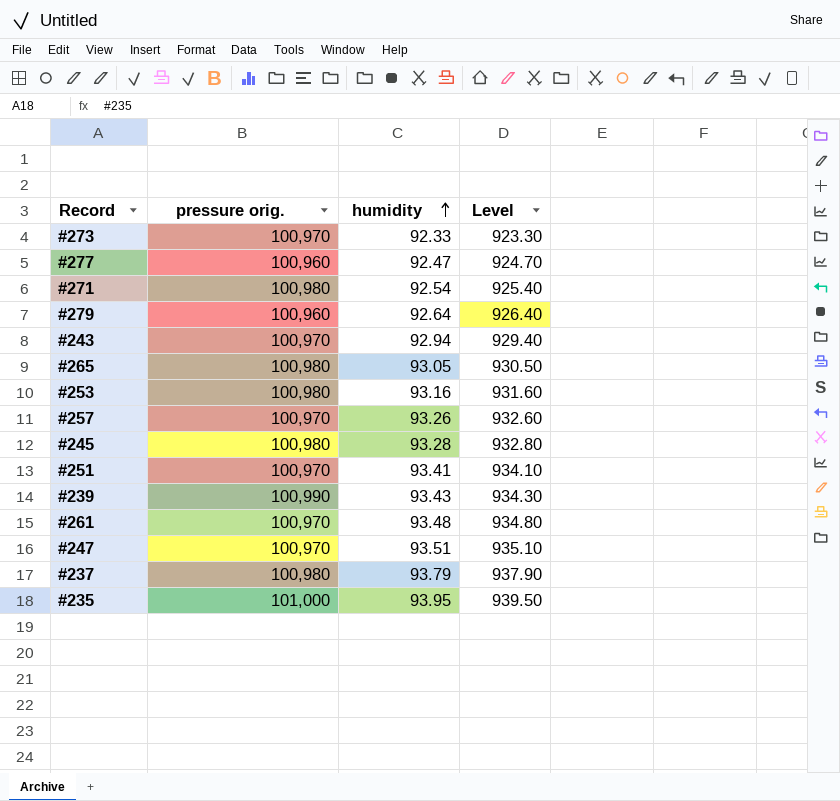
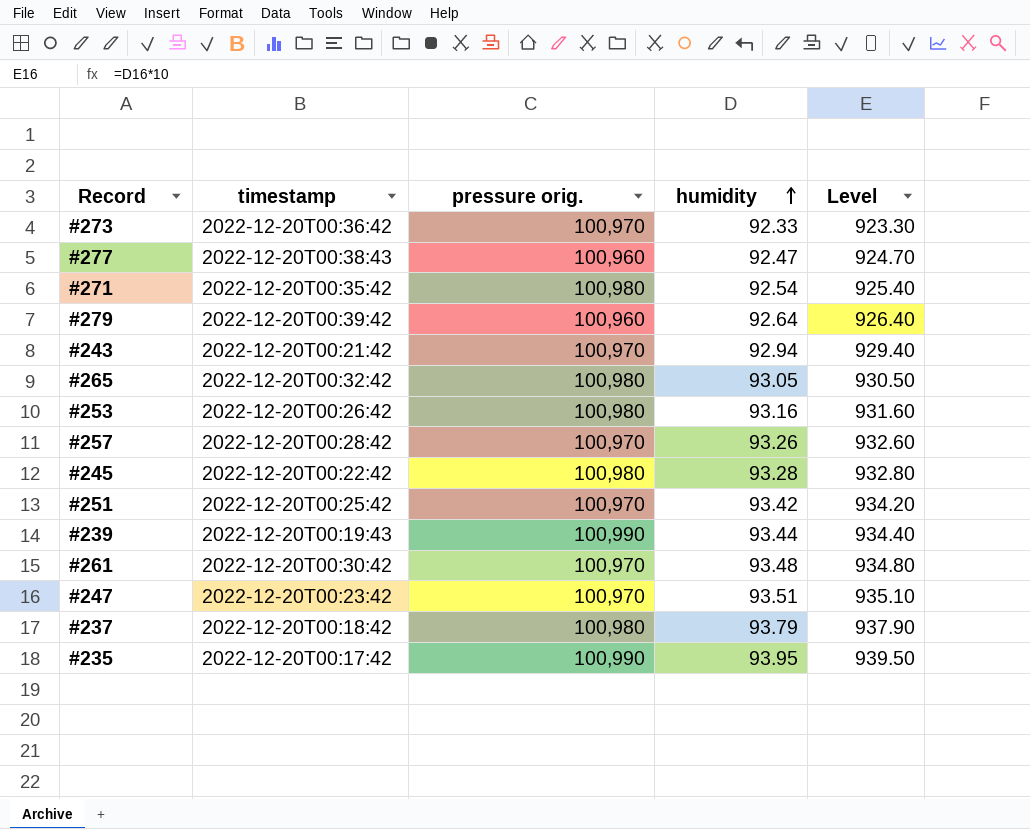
column timestamp | position: none -> 2
#251 | humidity: 93.41 -> 93.42
#251 | Level: 934.10 -> 934.20
#239 | humidity: 93.43 -> 93.44
#239 | Level: 934.30 -> 934.40
#235 | pressure orig.: 101,000 -> 100,990

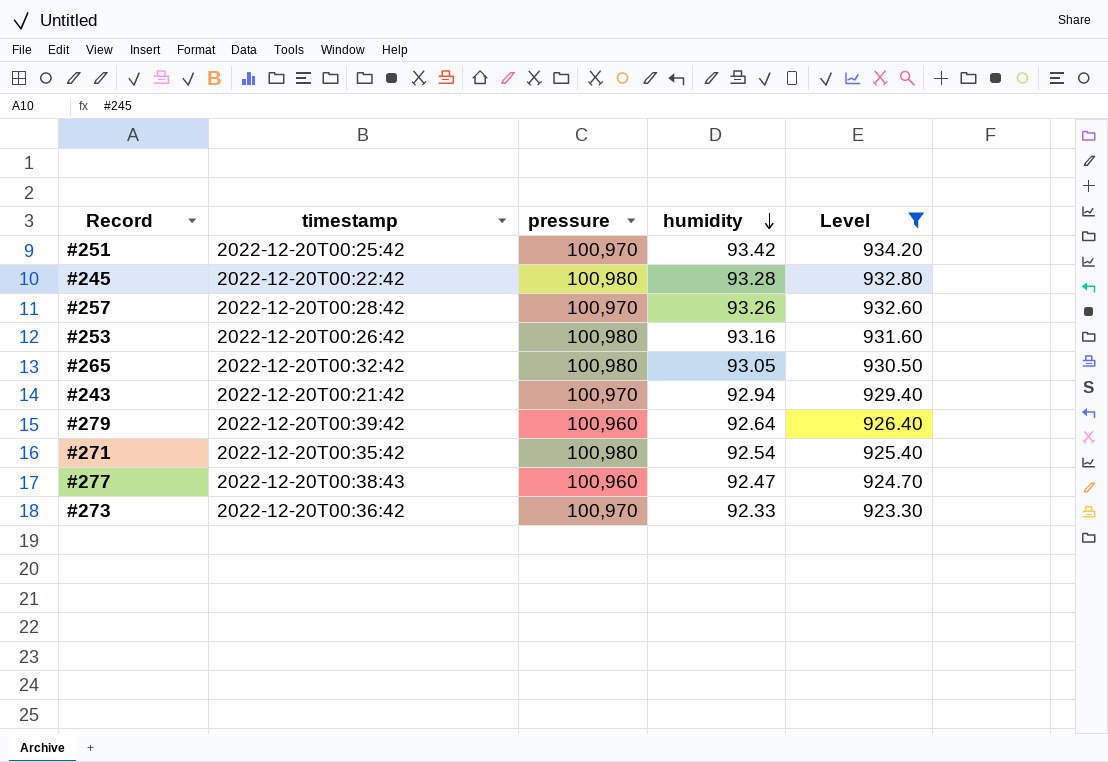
filter: none -> Level <= 934.20
row order: humidity ascending -> humidity descending
column name: pressure orig. -> pressure

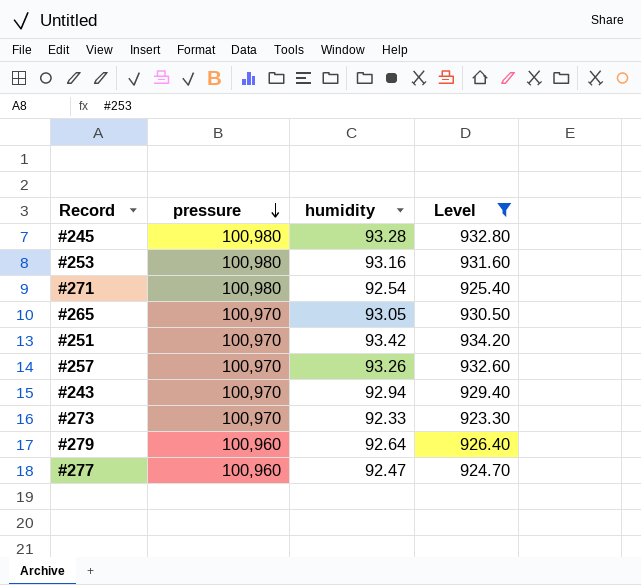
row order: humidity descending -> pressure descending
column timestamp | position: 2 -> none
#265 | pressure: 100,980 -> 100,970

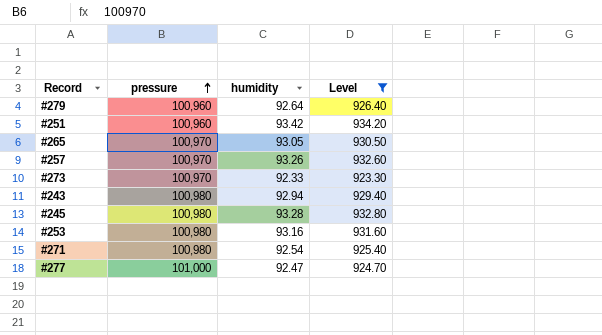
row order: pressure descending -> pressure ascending
#251 | pressure: 100,970 -> 100,960
#243 | pressure: 100,970 -> 100,980
#277 | pressure: 100,960 -> 101,000

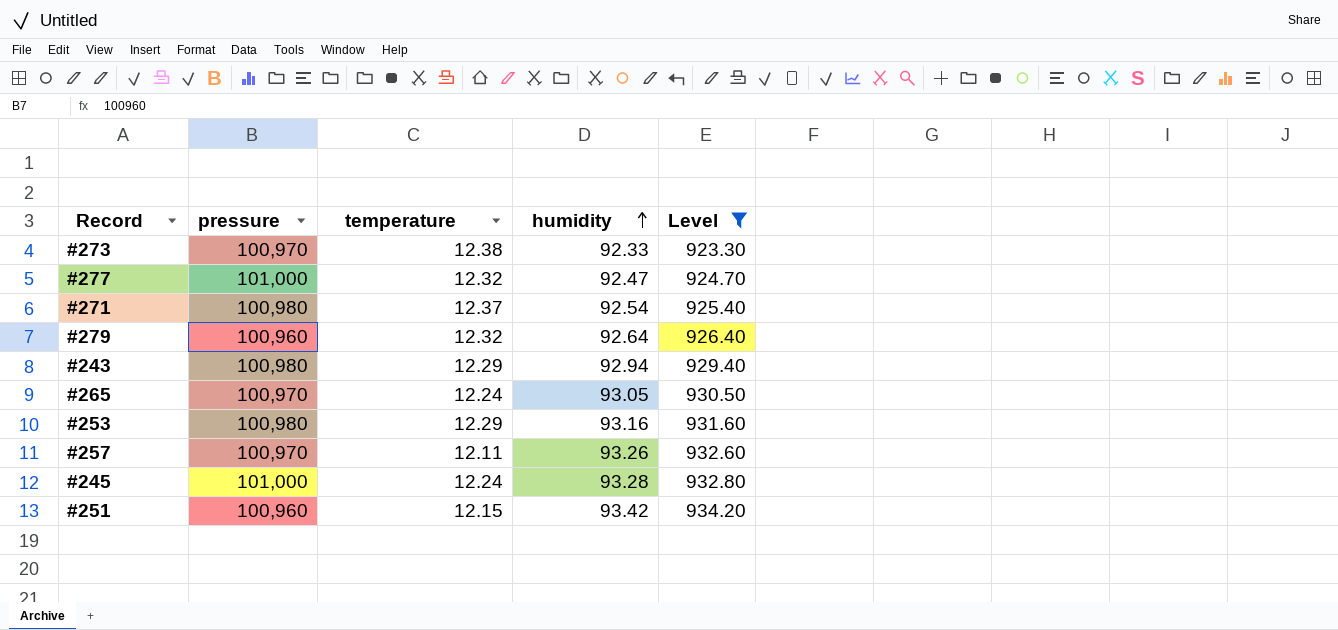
row order: pressure ascending -> humidity ascending
column temperature | position: none -> 3
#245 | pressure: 100,980 -> 101,000

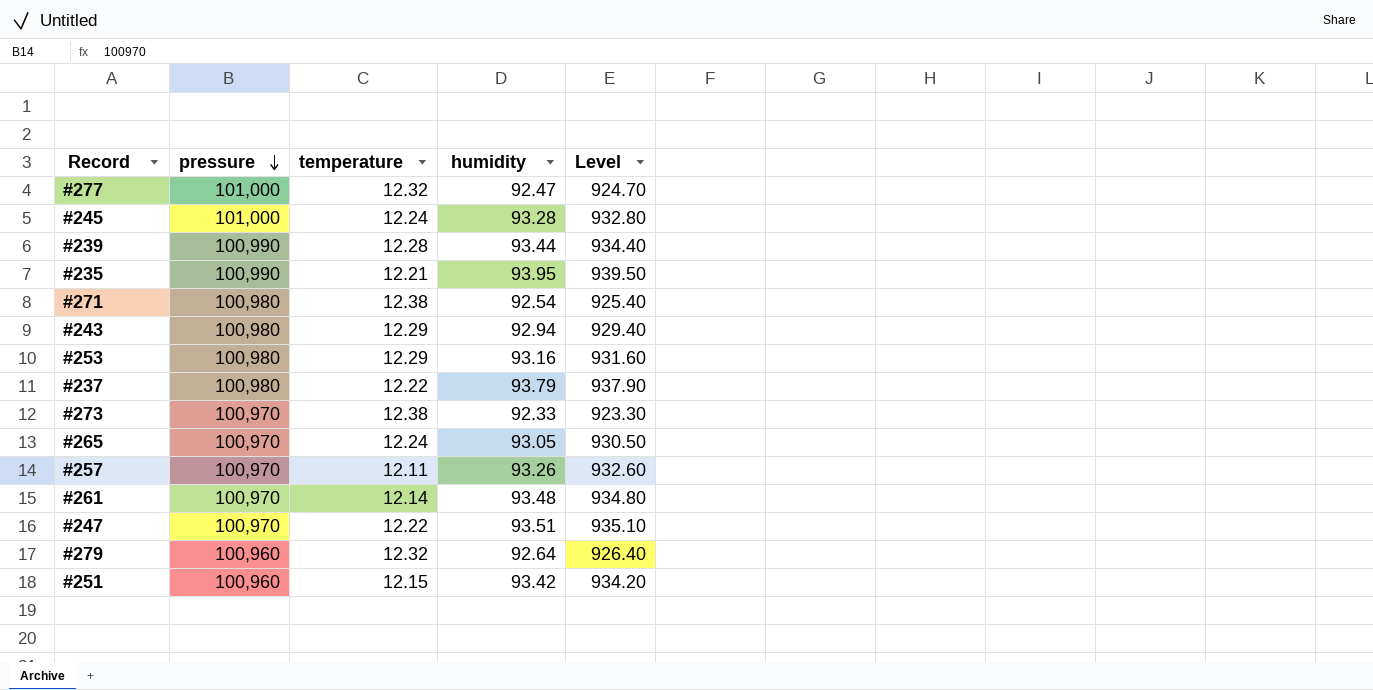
filter: Level <= 934.20 -> none
row order: humidity ascending -> pressure descending
#271 | temperature: 12.37 -> 12.38

